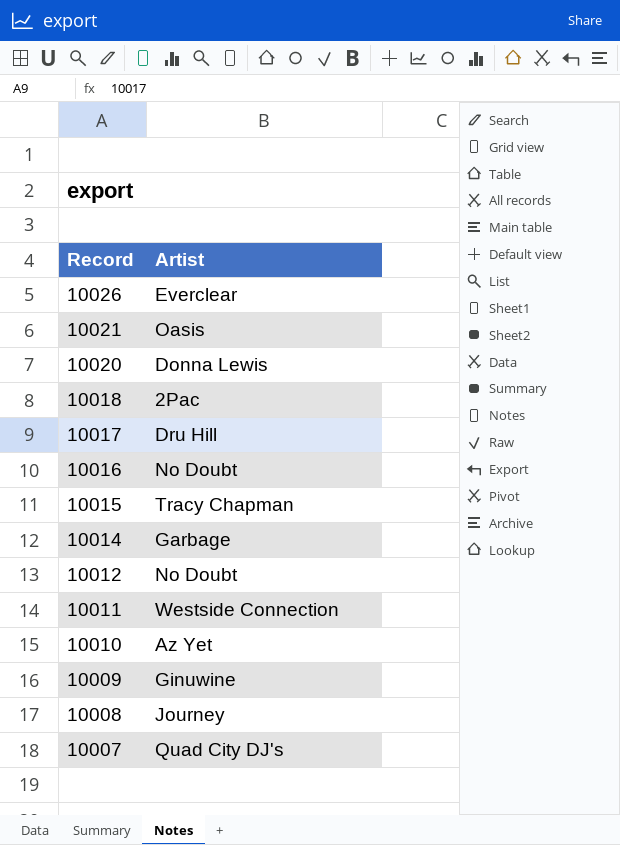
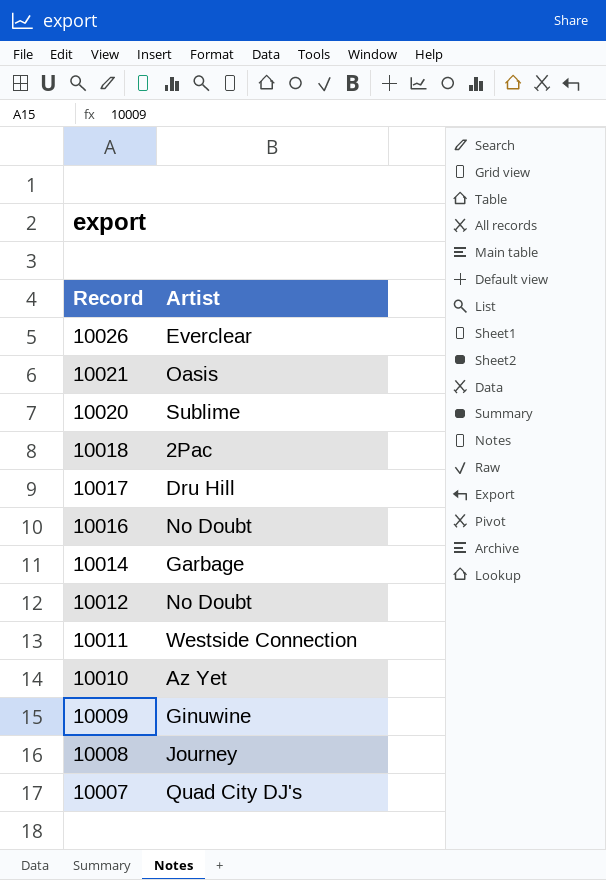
row 10015: Tracy Chapman -> none
10020 | Artist: Donna Lewis -> Sublime

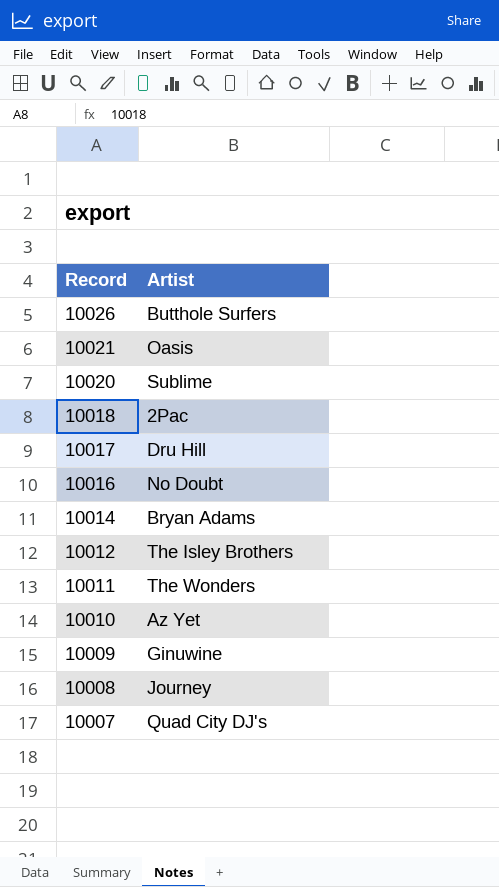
10026 | Artist: Everclear -> Butthole Surfers
10014 | Artist: Garbage -> Bryan Adams
10012 | Artist: No Doubt -> The Isley Brothers
10011 | Artist: Westside Connection -> The Wonders

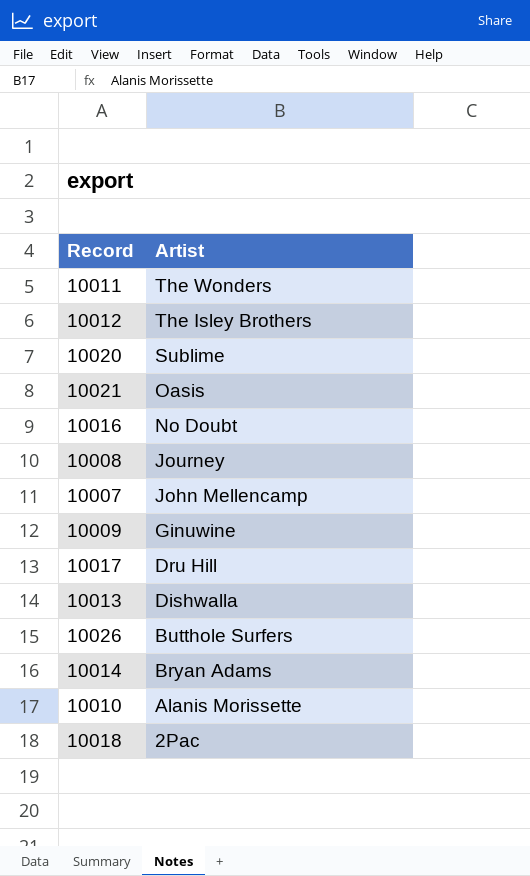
row order: Record descending -> Artist descending
10007 | Artist: Quad City DJ's -> John Mellencamp
row 10013: none -> Dishwalla
10010 | Artist: Az Yet -> Alanis Morissette

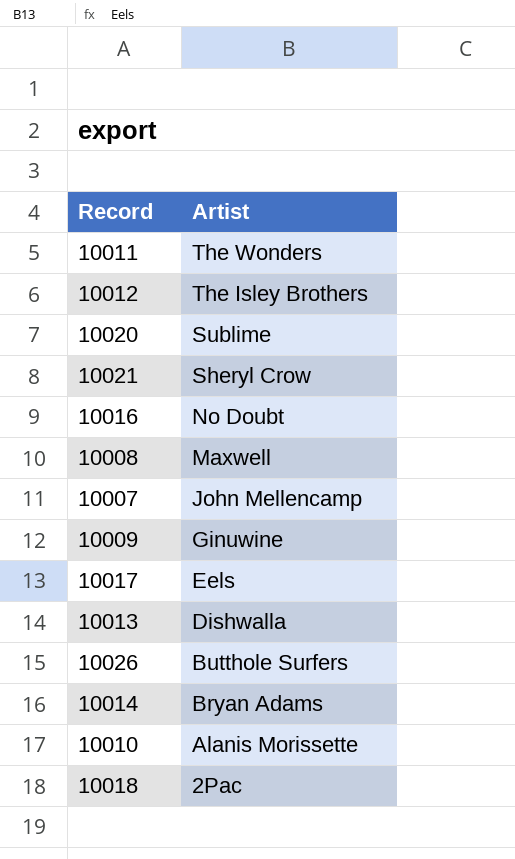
10021 | Artist: Oasis -> Sheryl Crow
10008 | Artist: Journey -> Maxwell
10017 | Artist: Dru Hill -> Eels

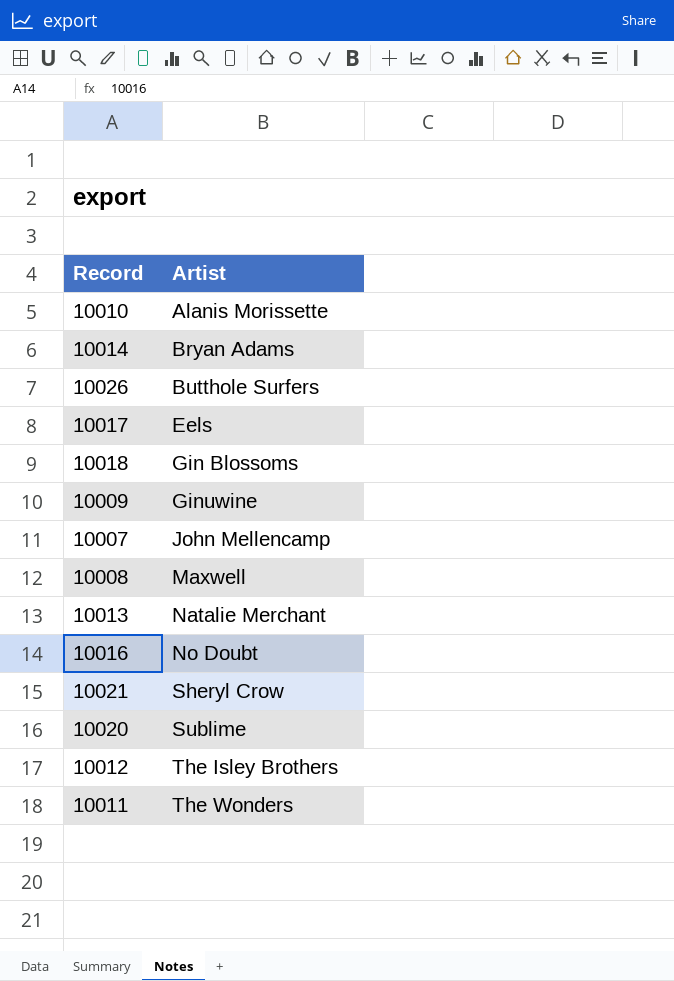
row order: Artist descending -> Artist ascending
10018 | Artist: 2Pac -> Gin Blossoms
10013 | Artist: Dishwalla -> Natalie Merchant

